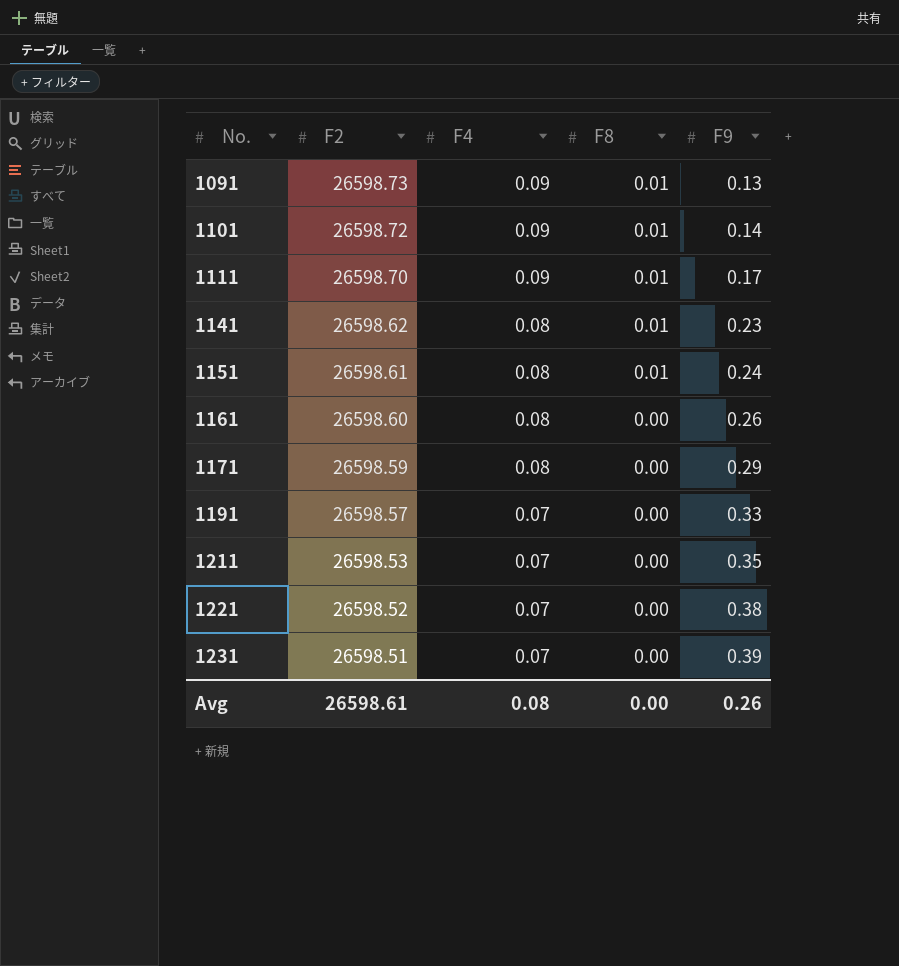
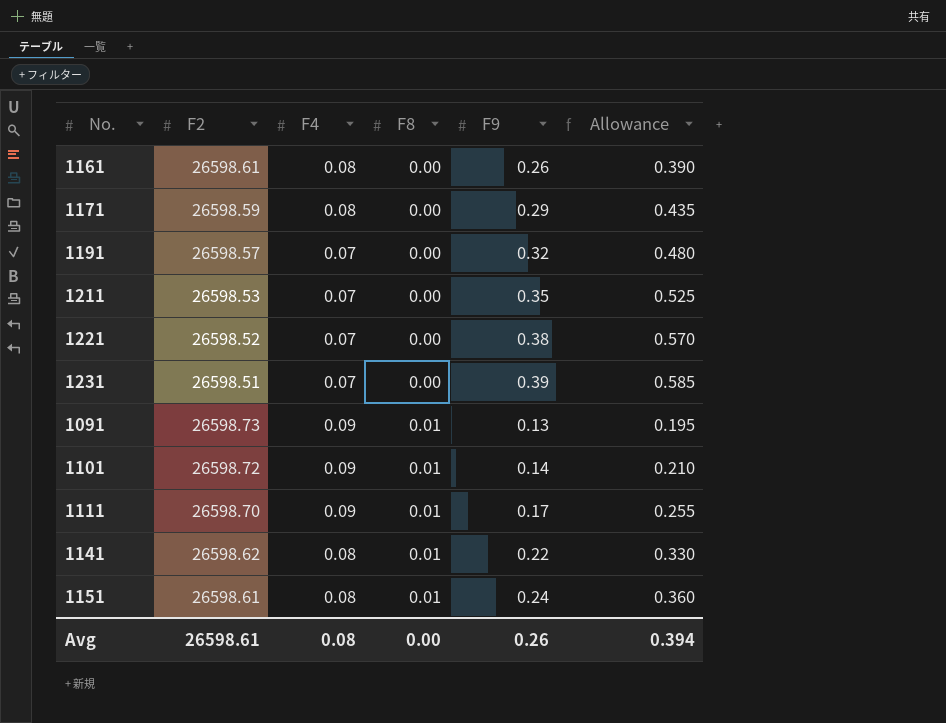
row order: No. ascending -> F8 ascending
column Allowance | formula: none -> [F9] * 1.5
1161 | F2: 26598.60 -> 26598.61
1191 | F9: 0.33 -> 0.32
1141 | F9: 0.23 -> 0.22

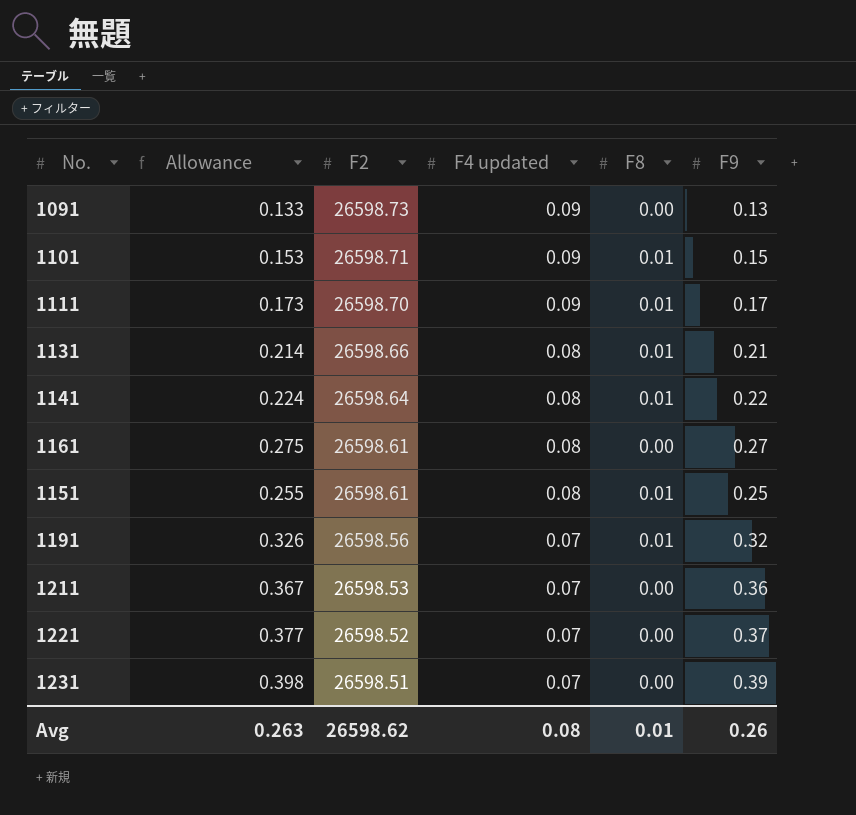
row order: F8 ascending -> F2 descending
column Allowance | formula: [F9] * 1.5 -> [F9] * 1.02
column Allowance | position: 6 -> 2
column name: F4 -> F4 updated
row 1171: 26598.59 | 0.08 | 0.00 | 0.29 | 0.435 -> none
1091 | F8: 0.01 -> 0.00
1101 | F2: 26598.72 -> 26598.71
1101 | F9: 0.14 -> 0.15
row 1131: none -> 0.214 | 26598.66 | 0.08 | 0.01 | 0.21
1141 | F2: 26598.62 -> 26598.64
1161 | F9: 0.26 -> 0.27
1151 | F9: 0.24 -> 0.25
1191 | F2: 26598.57 -> 26598.56
1191 | F8: 0.00 -> 0.01
1211 | F9: 0.35 -> 0.36
1221 | F9: 0.38 -> 0.37
Avg | Allowance: 0.394 -> 0.263
Avg | F2: 26598.61 -> 26598.62
Avg | F8: 0.00 -> 0.01

